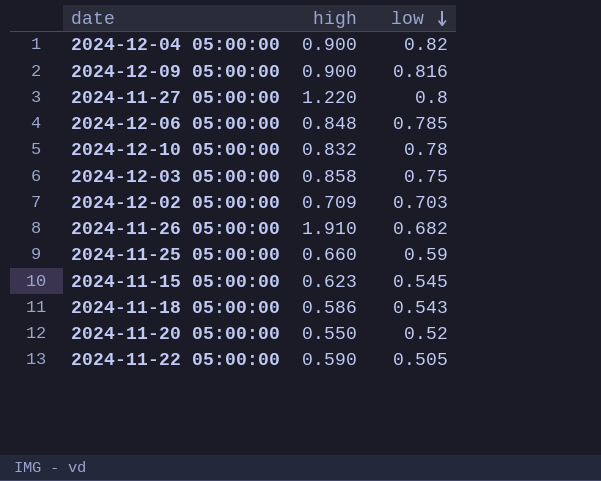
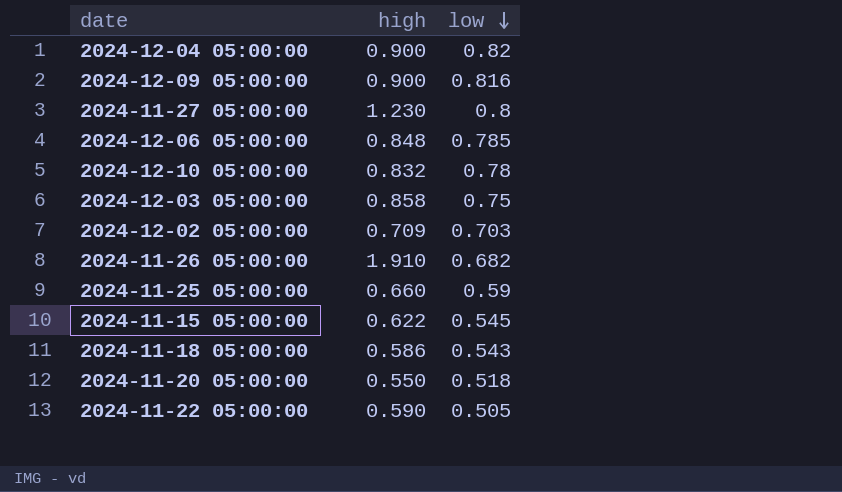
2024-11-27 05:00:00 | high: 1.220 -> 1.230
2024-11-15 05:00:00 | high: 0.623 -> 0.622
2024-11-20 05:00:00 | low: 0.52 -> 0.518

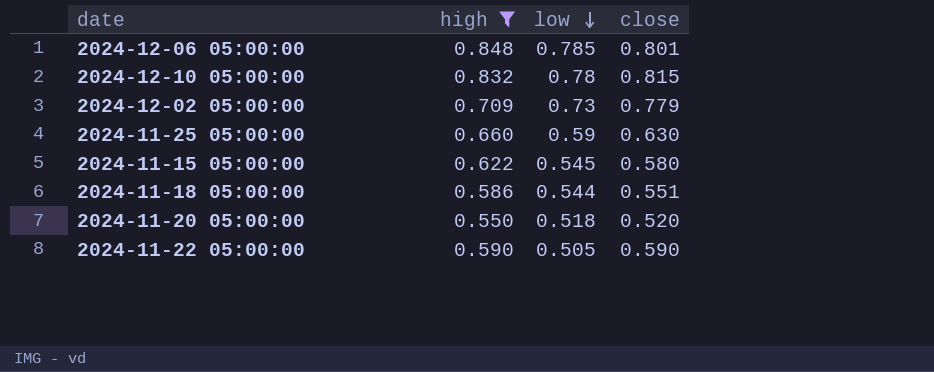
filter: none -> high <= 0.848
column close | position: none -> 4
2024-12-02 05:00:00 | low: 0.703 -> 0.73
2024-11-18 05:00:00 | low: 0.543 -> 0.544

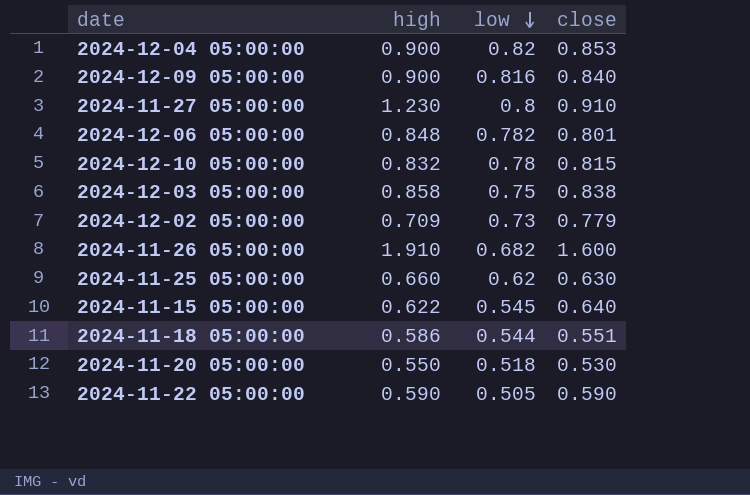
filter: high <= 0.848 -> none
2024-12-06 05:00:00 | low: 0.785 -> 0.782
2024-11-25 05:00:00 | low: 0.59 -> 0.62
2024-11-15 05:00:00 | close: 0.580 -> 0.640
2024-11-20 05:00:00 | close: 0.520 -> 0.530

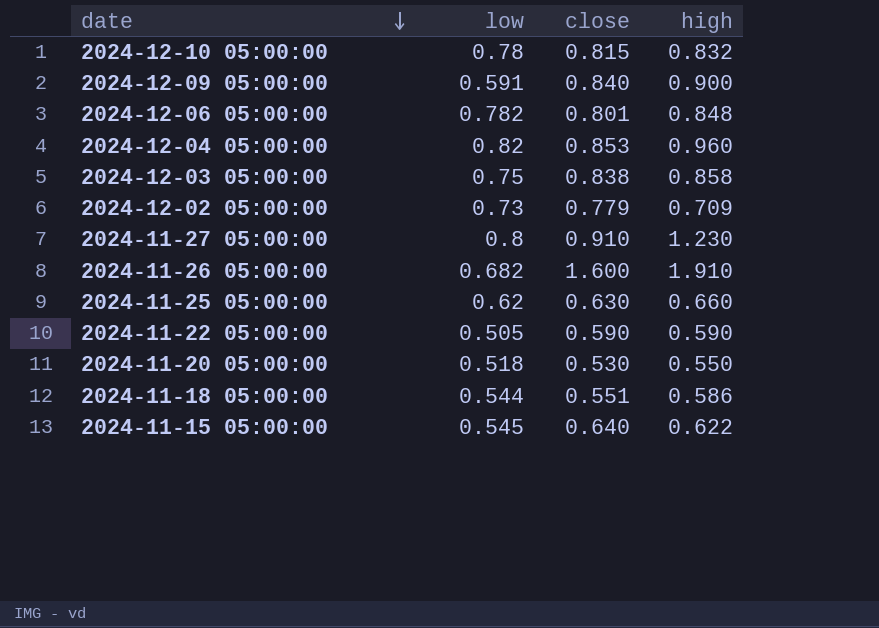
row order: low descending -> date descending
column high | position: 2 -> 4
2024-12-09 05:00:00 | low: 0.816 -> 0.591
2024-12-04 05:00:00 | high: 0.900 -> 0.960

